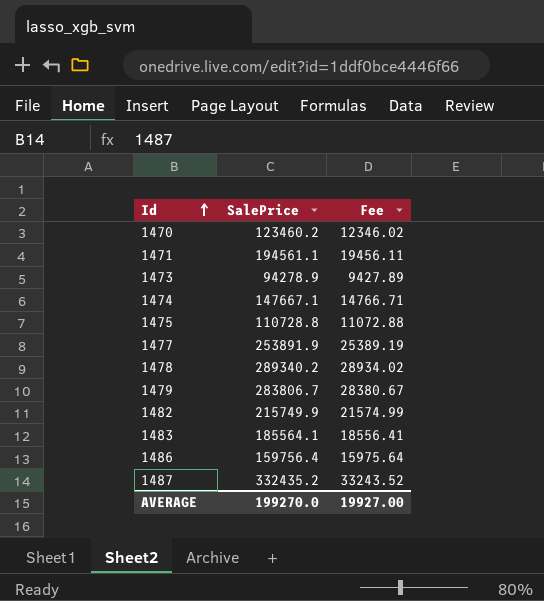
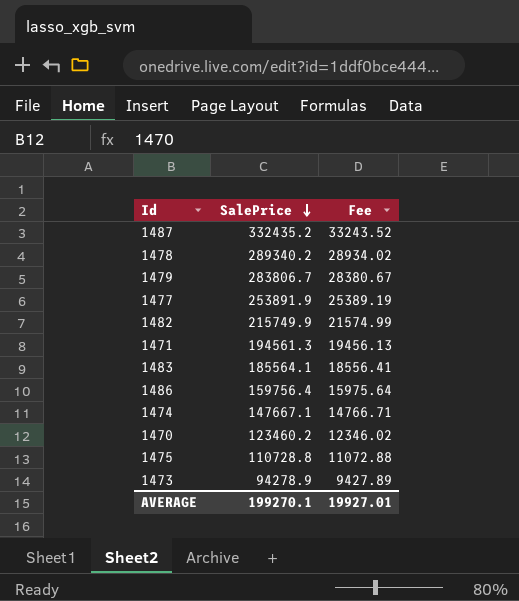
row order: Id ascending -> SalePrice descending
1471 | SalePrice: 194561.1 -> 194561.3
1471 | Fee: 19456.11 -> 19456.13
AVERAGE | SalePrice: 199270.0 -> 199270.1
AVERAGE | Fee: 19927.00 -> 19927.01

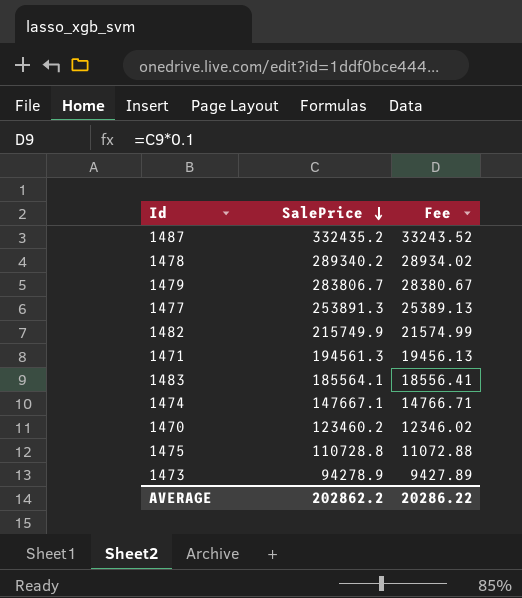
row 1486: 159756.4 | 15975.64 -> none
1477 | SalePrice: 253891.9 -> 253891.3
1477 | Fee: 25389.19 -> 25389.13
AVERAGE | SalePrice: 199270.1 -> 202862.2
AVERAGE | Fee: 19927.01 -> 20286.22

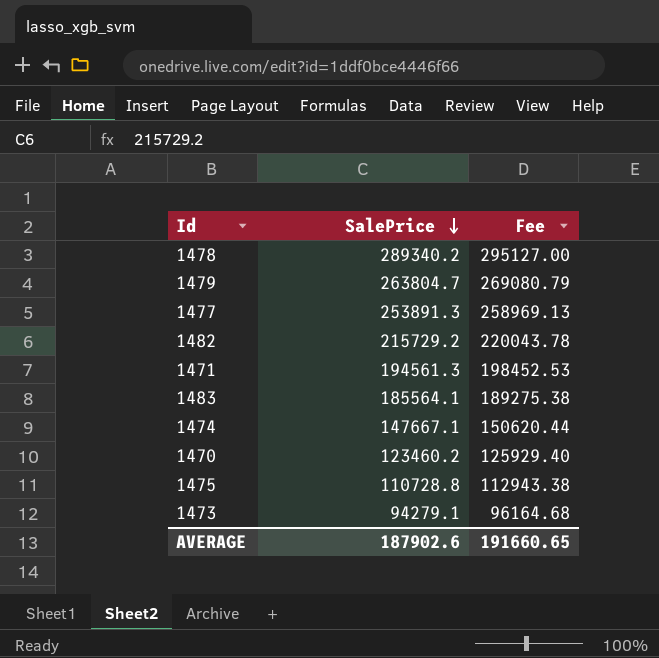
column Fee | formula: [SalePrice] * 0.1 -> [SalePrice] * 1.02
row 1487: 332435.2 | 33243.52 -> none
1479 | SalePrice: 283806.7 -> 263804.7
1482 | SalePrice: 215749.9 -> 215729.2
1473 | SalePrice: 94278.9 -> 94279.1
AVERAGE | SalePrice: 202862.2 -> 187902.6
AVERAGE | Fee: 20286.22 -> 191660.65

